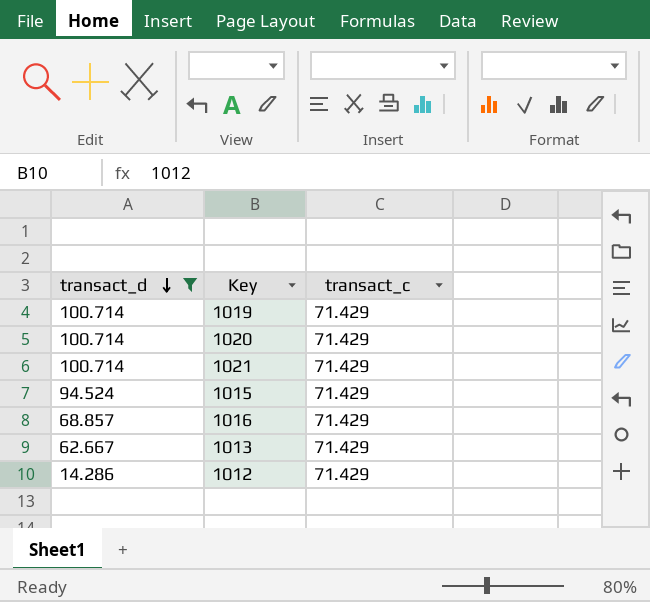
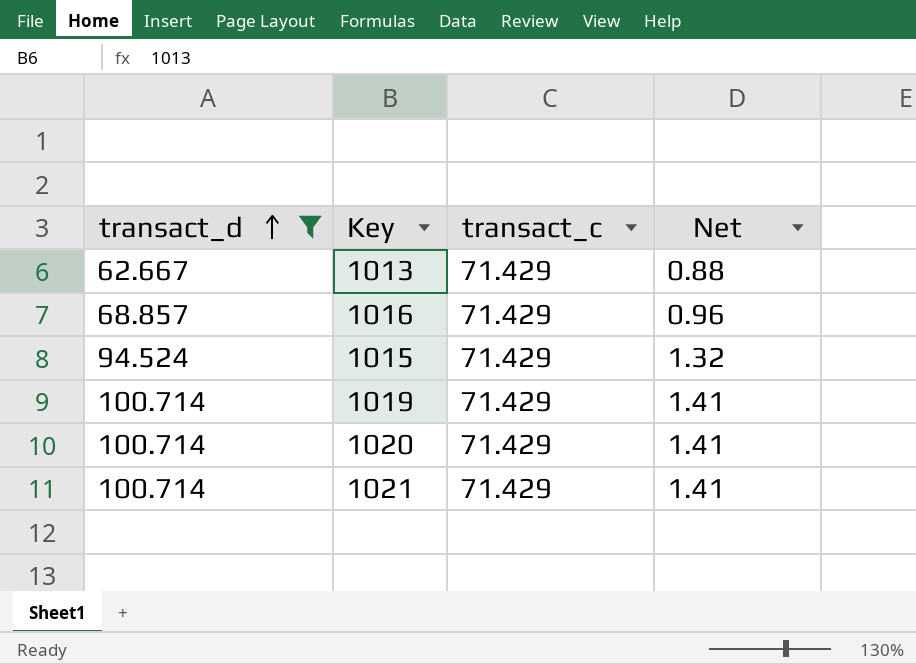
row order: transact_d descending -> transact_d ascending
column Net | formula: none -> [transact_d] / [transact_c]
row 1012: 14.286 | 71.429 -> none

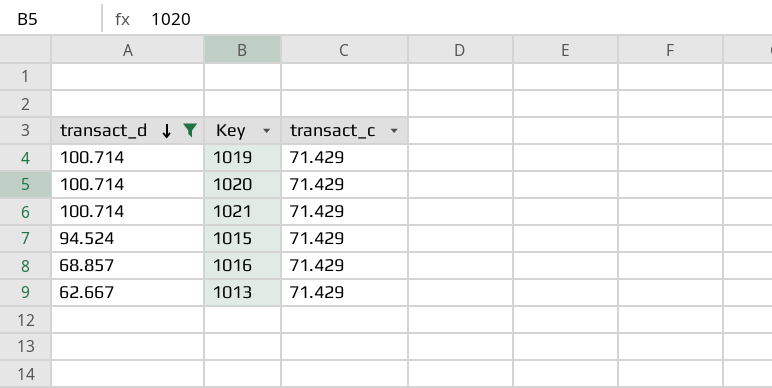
row order: transact_d ascending -> transact_d descending
column Net | formula: [transact_d] / [transact_c] -> none

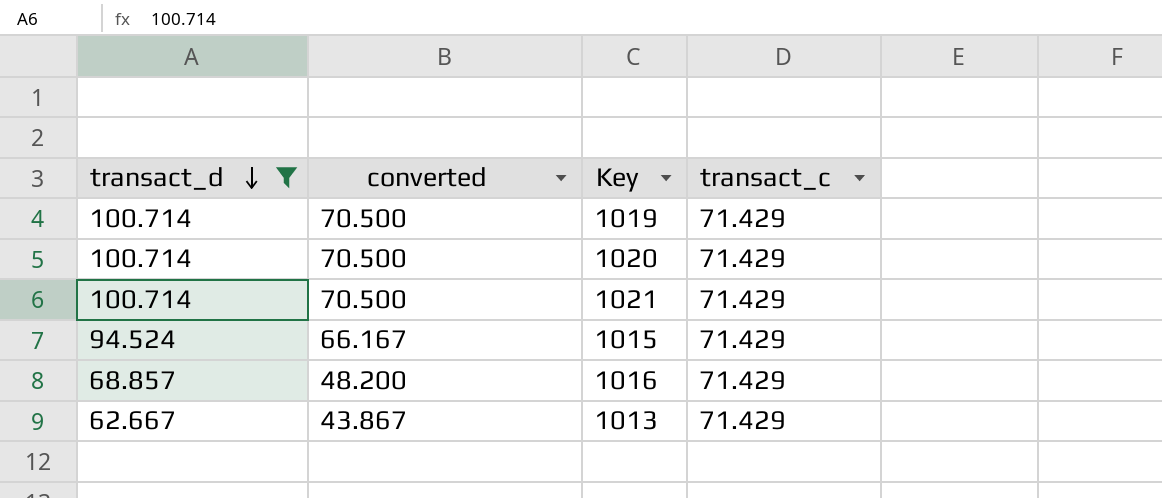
column converted | formula: none -> [transact_d] * 0.7

